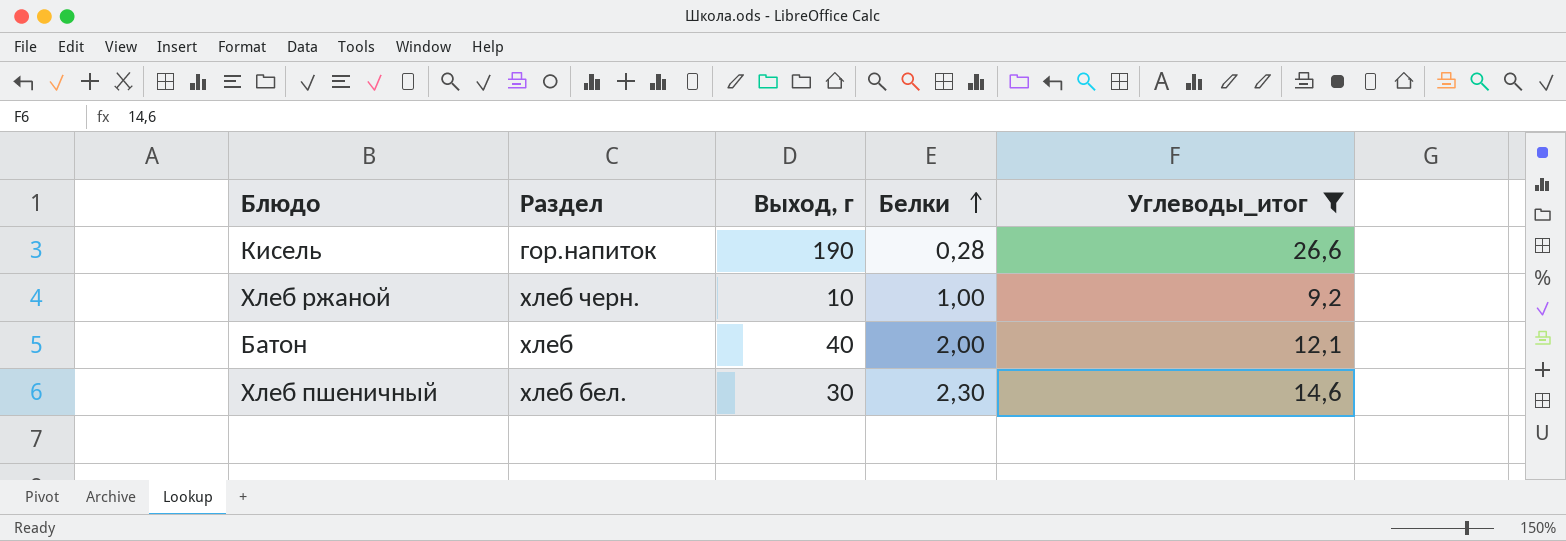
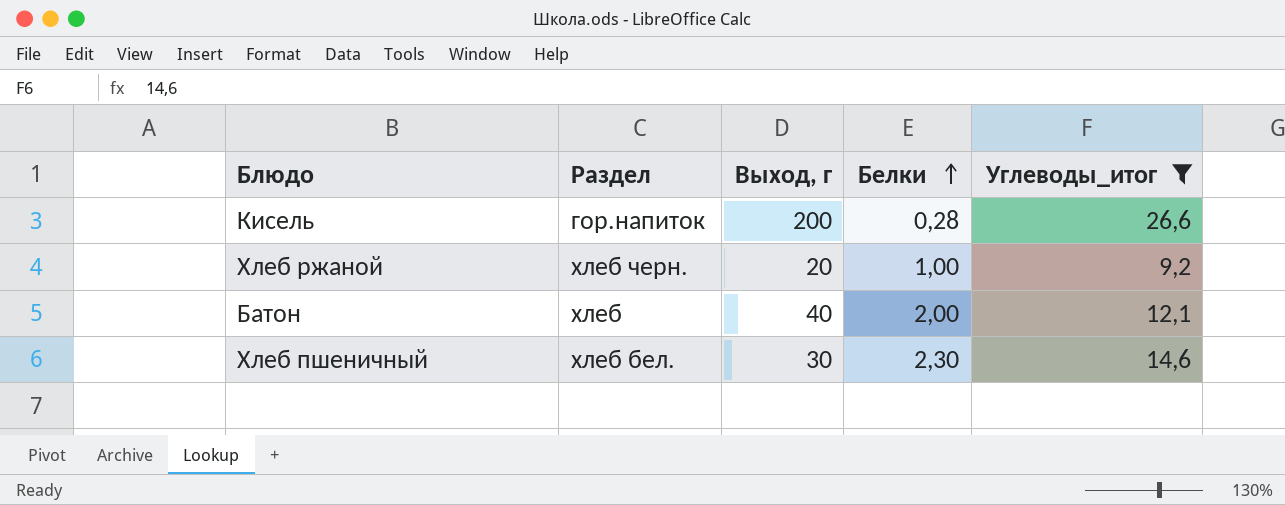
Кисель | Выход, г: 190 -> 200
Хлеб ржаной | Выход, г: 10 -> 20

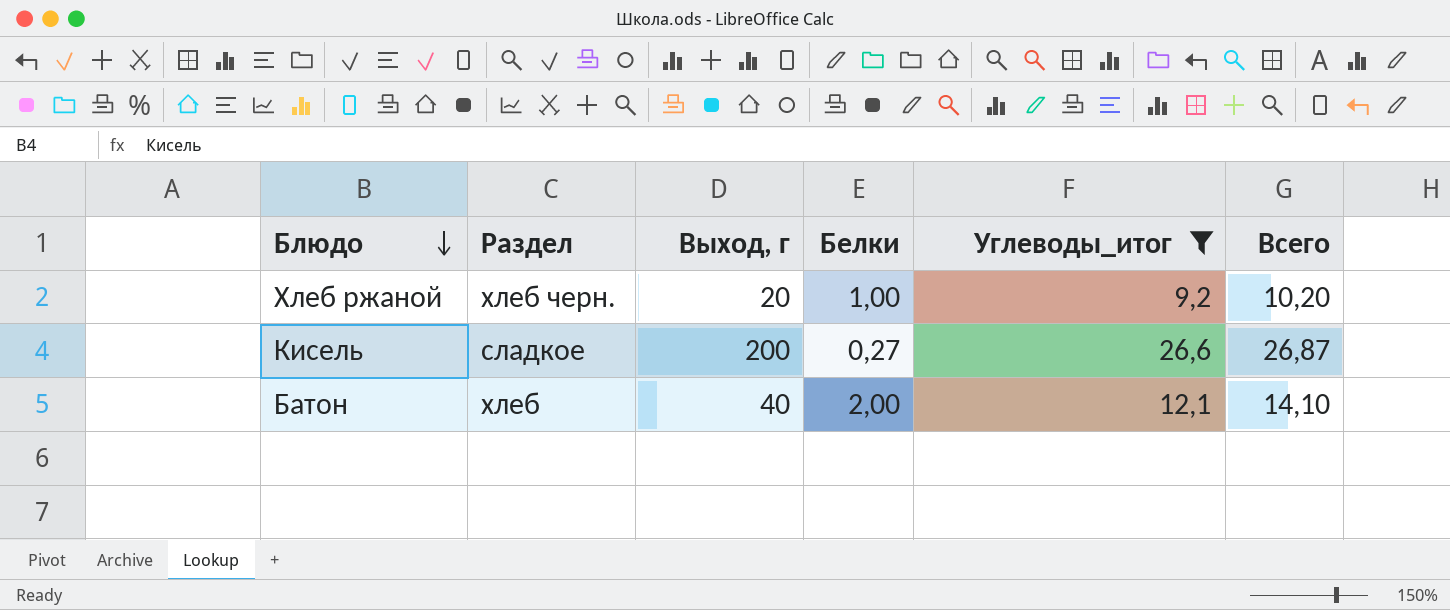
row order: Белки ascending -> Блюдо descending
column Всего | formula: none -> [Белки] + [Углеводы_итог]
row Хлеб пшеничный: хлеб бел. | 30 | 2,30 | 14,6 -> none
Кисель | Раздел: гор.напиток -> сладкое
Кисель | Белки: 0,28 -> 0,27

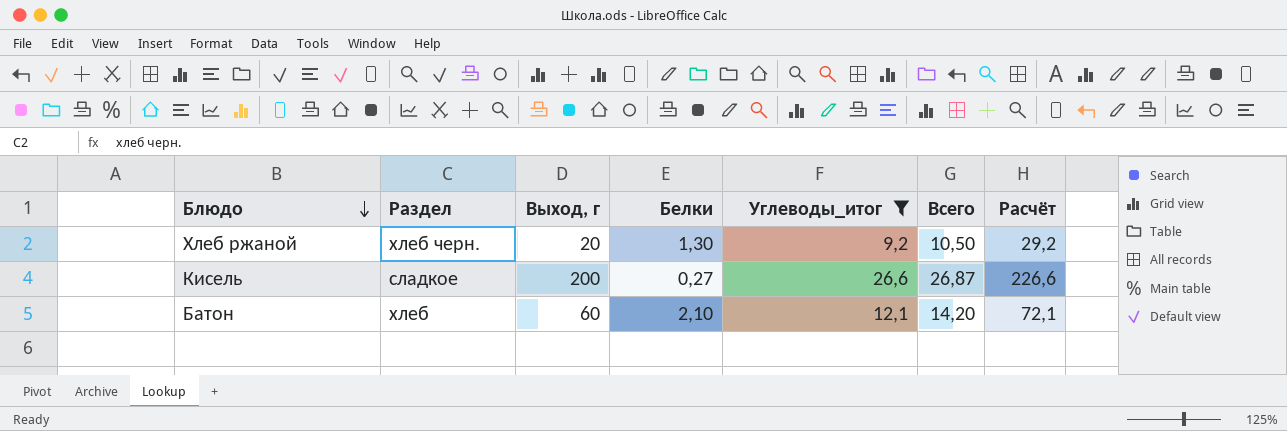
column Расчёт | formula: none -> [Выход, г] + [Углеводы_итог]
Хлеб ржаной | Белки: 1,00 -> 1,30
Хлеб ржаной | Всего: 10,20 -> 10,50
Батон | Выход, г: 40 -> 60
Батон | Белки: 2,00 -> 2,10
Батон | Всего: 14,10 -> 14,20

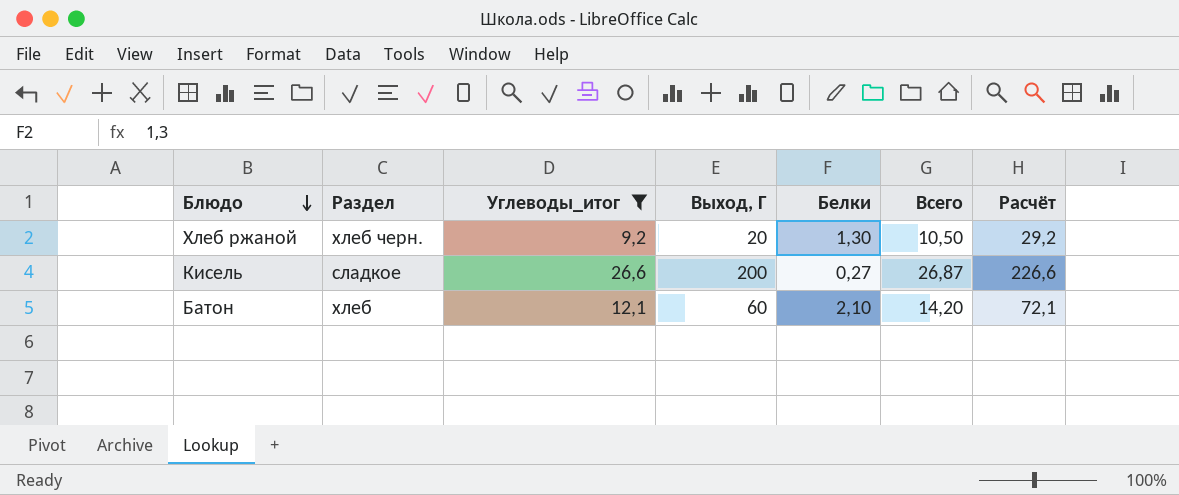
column Углеводы_итог | position: 5 -> 3
column name: Выход, г -> Выход, Г

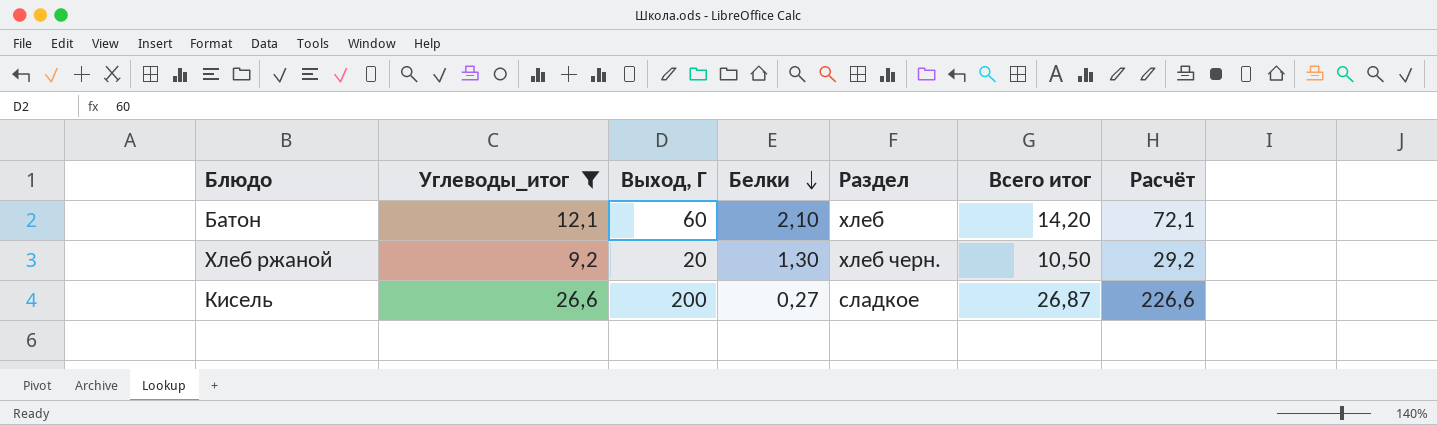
row order: Блюдо descending -> Белки descending
column Раздел | position: 2 -> 5
column name: Всего -> Всего итог

